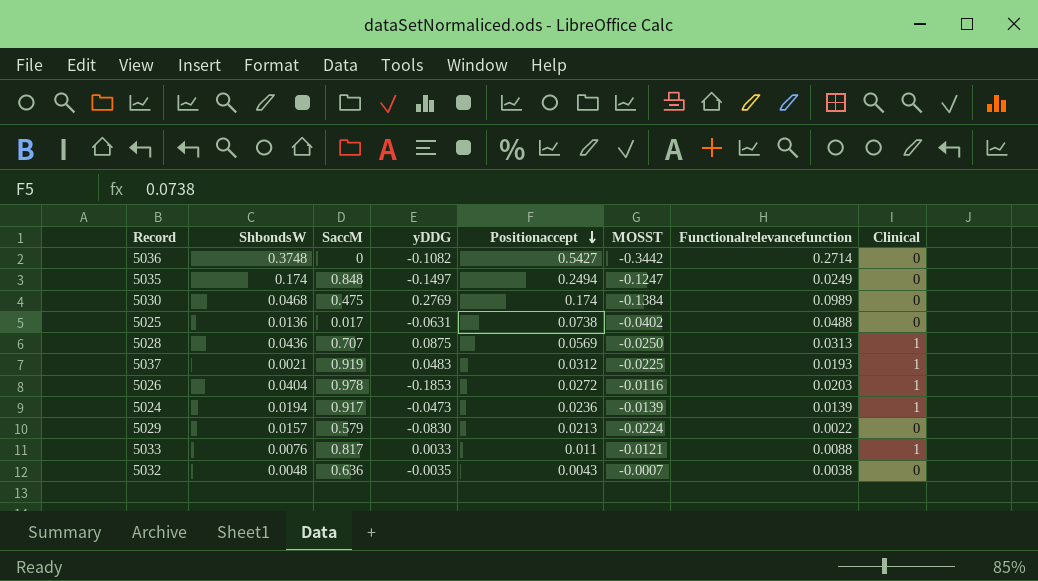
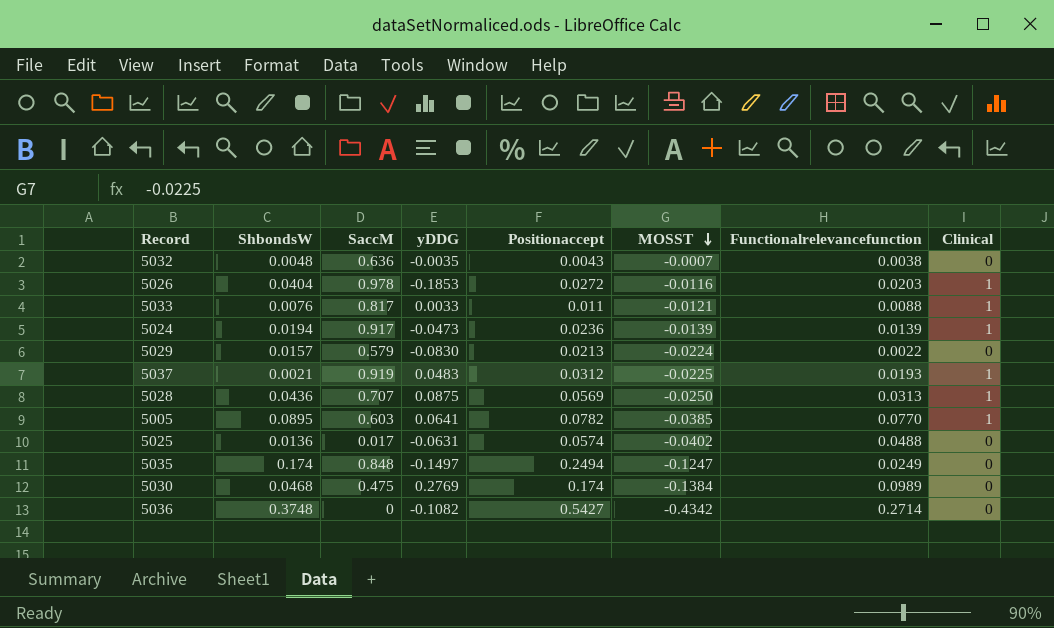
row order: Positionaccept descending -> MOSST descending
row 5005: none -> 0.0895 | 0.603 | 0.0641 | 0.0782 | -0.0385 | 0.0770 | 1
5025 | Positionaccept: 0.0738 -> 0.0574
5036 | MOSST: -0.3442 -> -0.4342

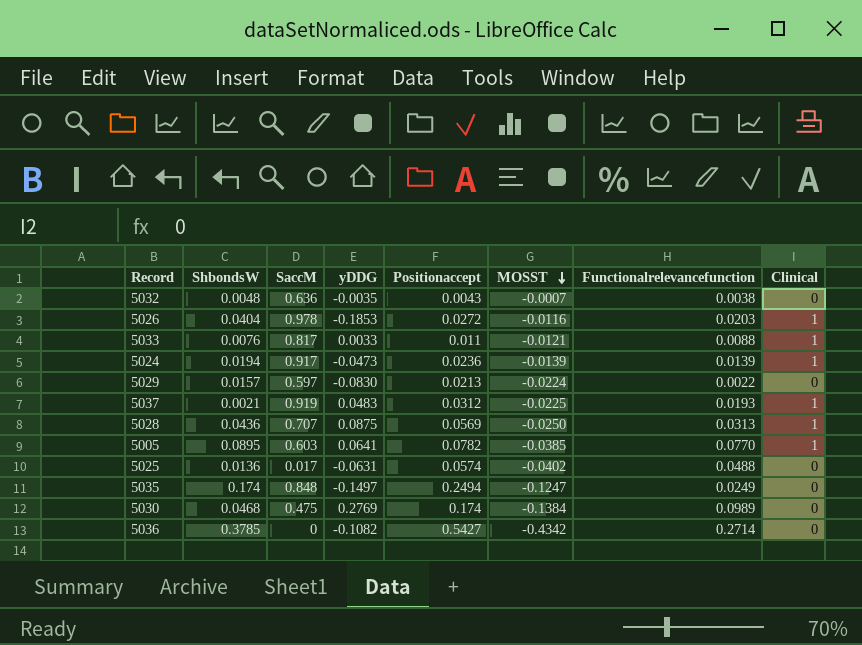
5029 | SaccM: 0.579 -> 0.597
5036 | ShbondsW: 0.3748 -> 0.3785

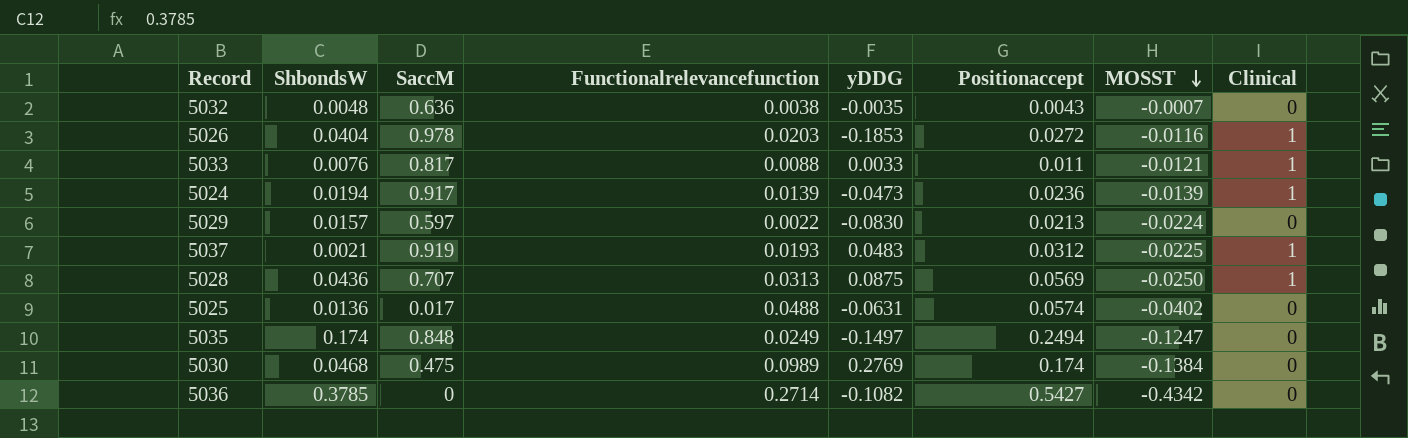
column Functionalrelevancefunction | position: 7 -> 4
row 5005: 0.0895 | 0.603 | 0.0641 | 0.0782 | -0.0385 | 0.0770 | 1 -> none

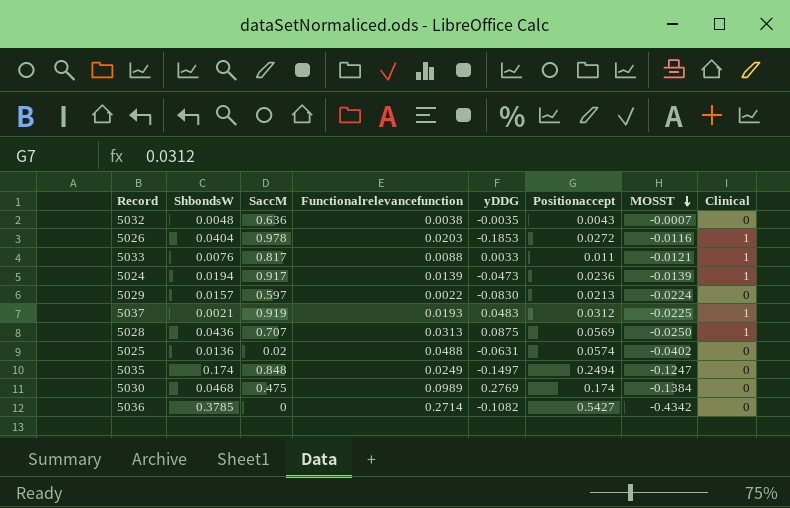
5025 | SaccM: 0.017 -> 0.02

